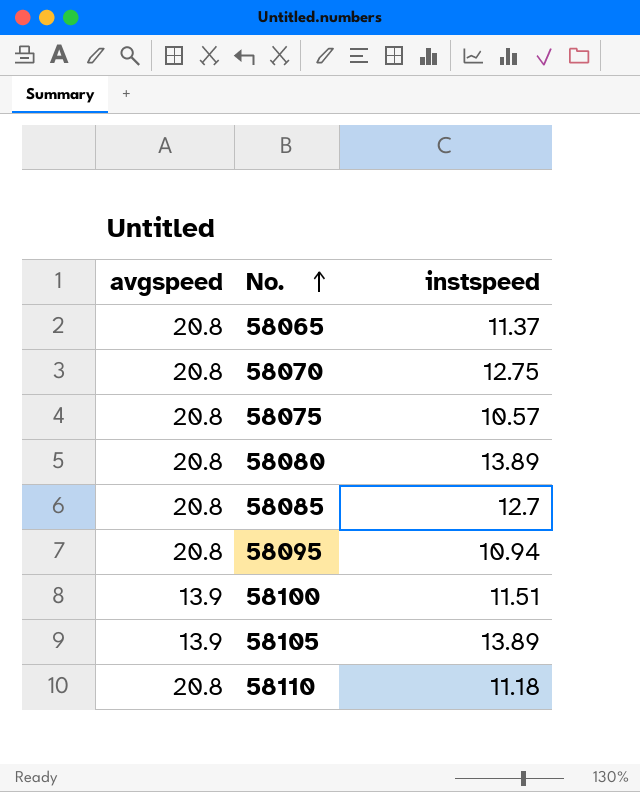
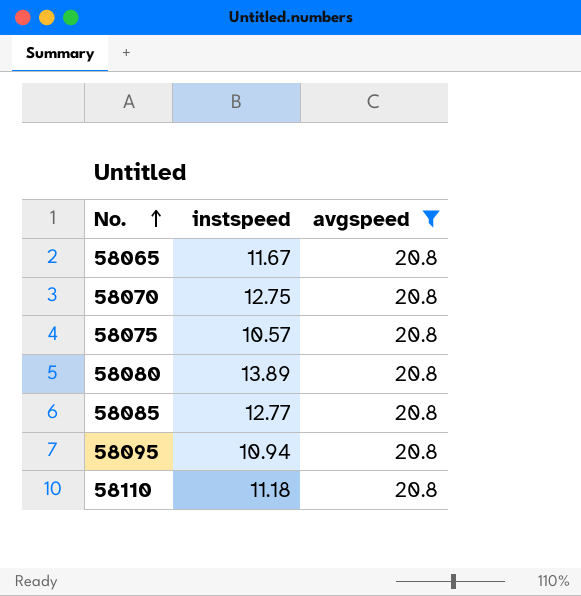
filter: none -> avgspeed = 20.8
column avgspeed | position: 1 -> 3
58065 | instspeed: 11.37 -> 11.67
58085 | instspeed: 12.7 -> 12.77

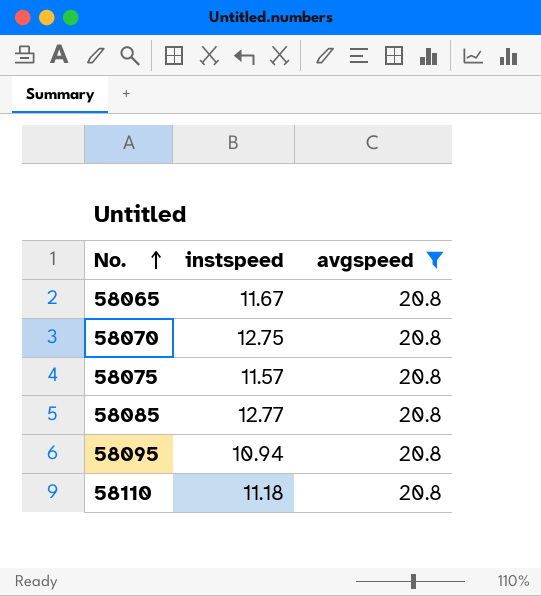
row 58080: 13.89 | 20.8 -> none
58075 | instspeed: 10.57 -> 11.57

